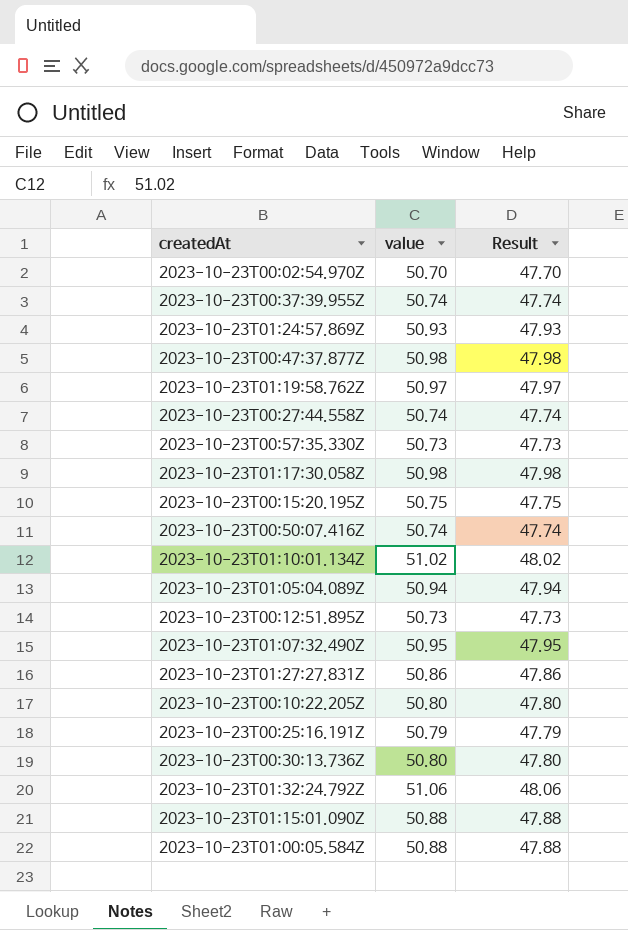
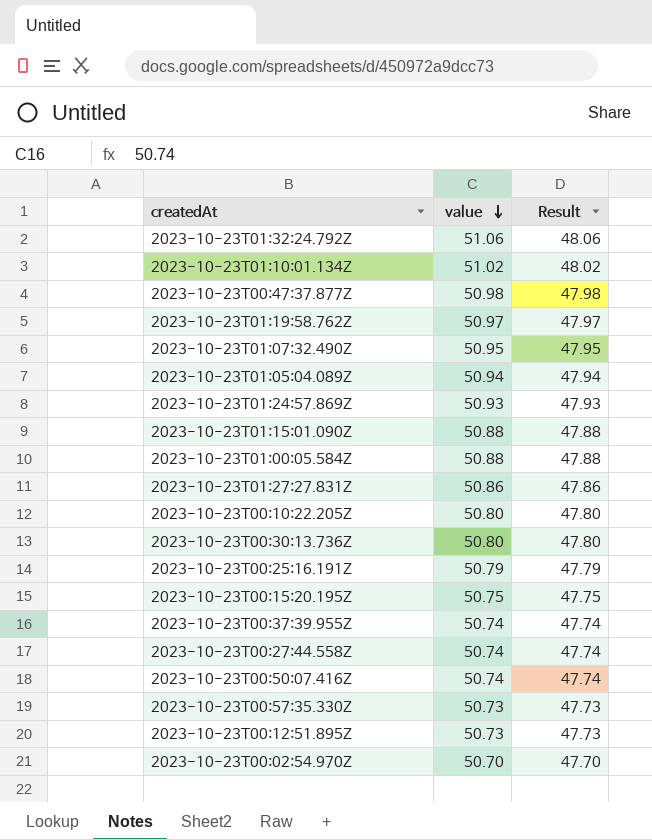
row order: none -> value descending
row 2023-10-23T01:17:30.058Z: 50.98 | 47.98 -> none

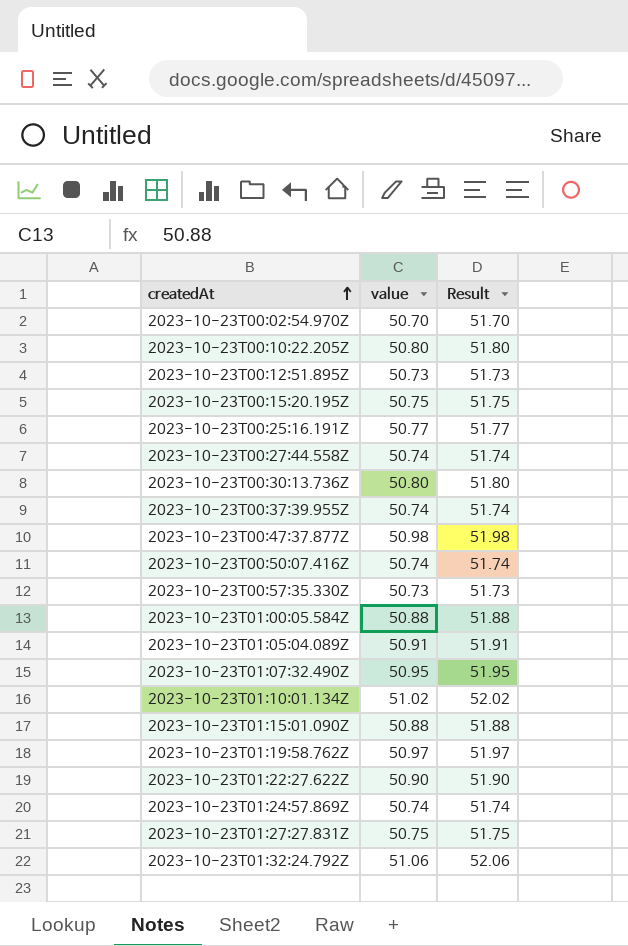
row order: value descending -> createdAt ascending
column Result | formula: [value] - 3 -> [value] + 1
2023-10-23T00:25:16.191Z | value: 50.79 -> 50.77
2023-10-23T01:05:04.089Z | value: 50.94 -> 50.91
row 2023-10-23T01:22:27.622Z: none -> 50.90 | 51.90
2023-10-23T01:24:57.869Z | value: 50.93 -> 50.74
2023-10-23T01:27:27.831Z | value: 50.86 -> 50.75

